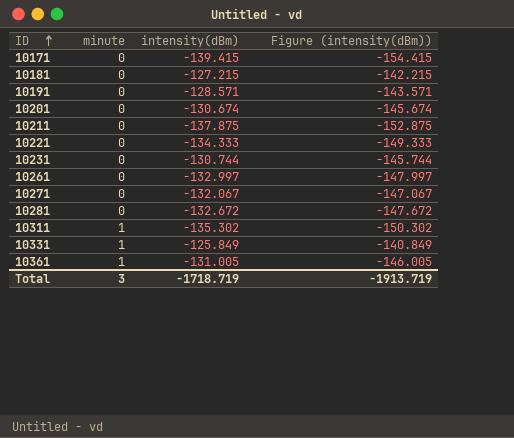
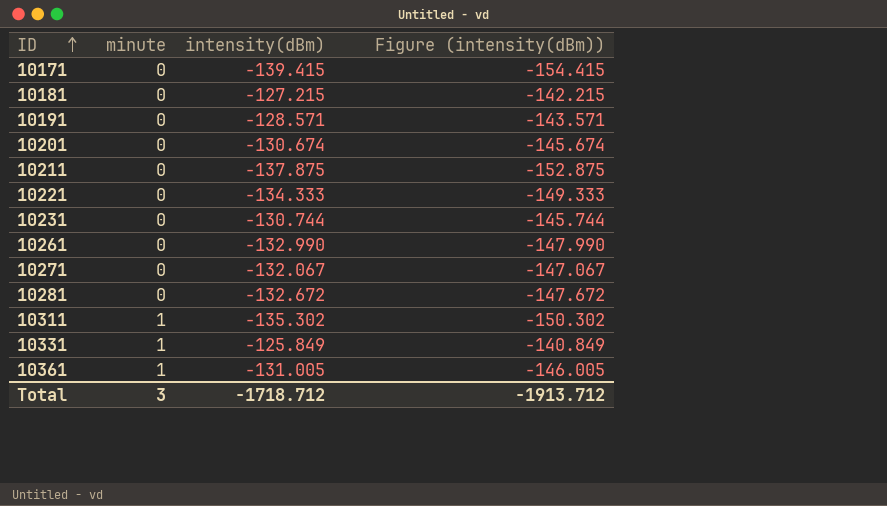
10261 | intensity(dBm): -132.997 -> -132.990
10261 | Figure (intensity(dBm)): -147.997 -> -147.990
Total | intensity(dBm): -1718.719 -> -1718.712
Total | Figure (intensity(dBm)): -1913.719 -> -1913.712

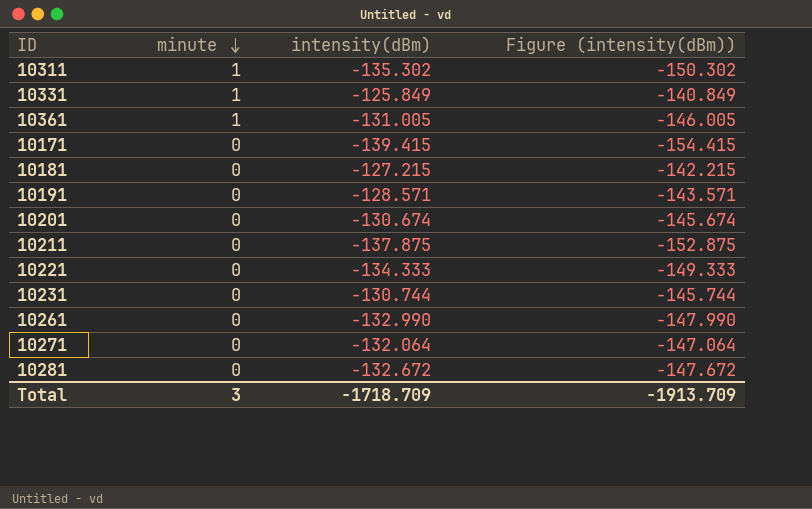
row order: ID ascending -> minute descending
10271 | intensity(dBm): -132.067 -> -132.064
10271 | Figure (intensity(dBm)): -147.067 -> -147.064
Total | intensity(dBm): -1718.712 -> -1718.709
Total | Figure (intensity(dBm)): -1913.712 -> -1913.709

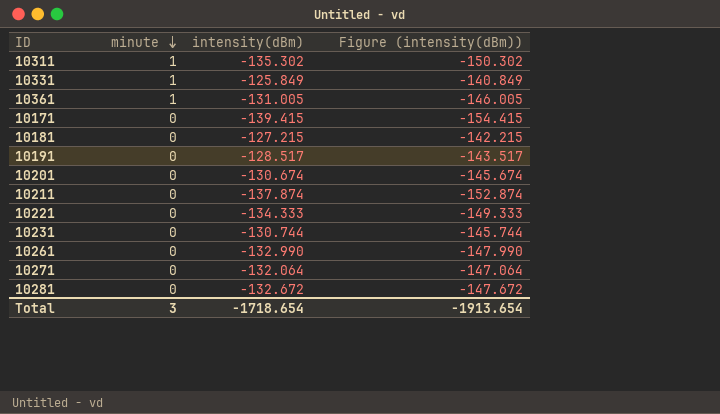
10191 | intensity(dBm): -128.571 -> -128.517
10191 | Figure (intensity(dBm)): -143.571 -> -143.517
10211 | intensity(dBm): -137.875 -> -137.874
10211 | Figure (intensity(dBm)): -152.875 -> -152.874
Total | intensity(dBm): -1718.709 -> -1718.654
Total | Figure (intensity(dBm)): -1913.709 -> -1913.654

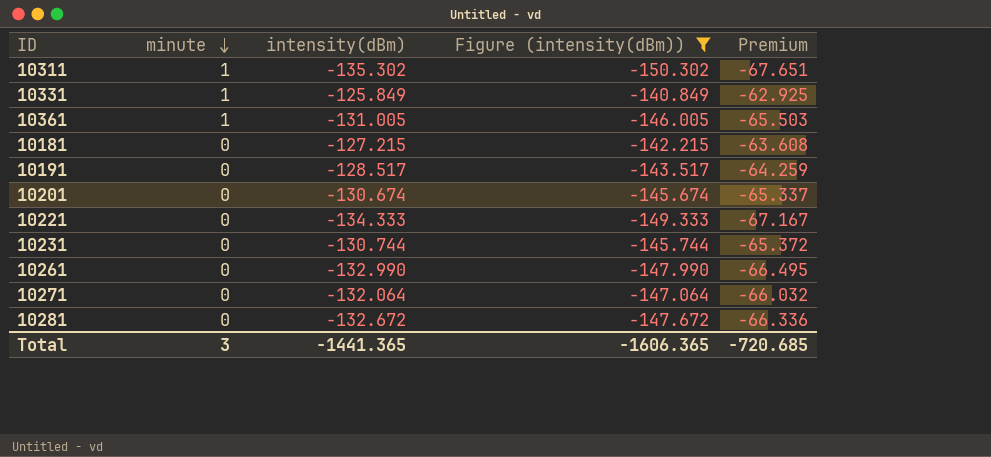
filter: none -> Figure (intensity(dBm)) >= -150.302
column Premium | formula: none -> [intensity(dBm)] * 0.5
Total | intensity(dBm): -1718.654 -> -1441.365
Total | Figure (intensity(dBm)): -1913.654 -> -1606.365

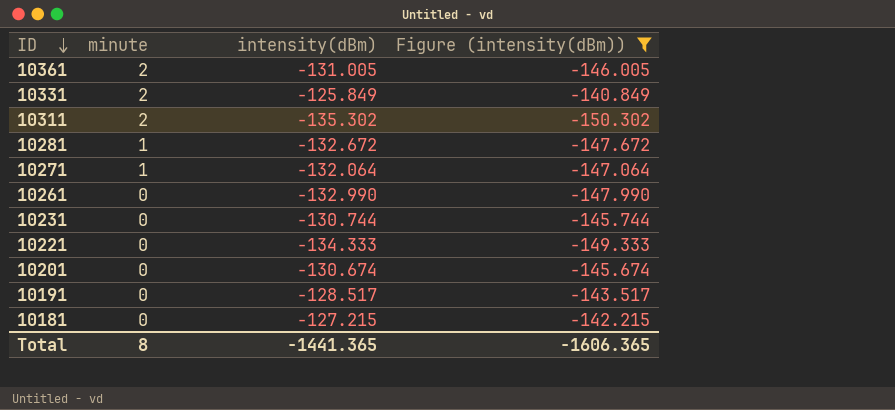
row order: minute descending -> ID descending
column Premium | formula: [intensity(dBm)] * 0.5 -> none
10361 | minute: 1 -> 2
10331 | minute: 1 -> 2
10311 | minute: 1 -> 2
10281 | minute: 0 -> 1
10271 | minute: 0 -> 1
Total | minute: 3 -> 8

